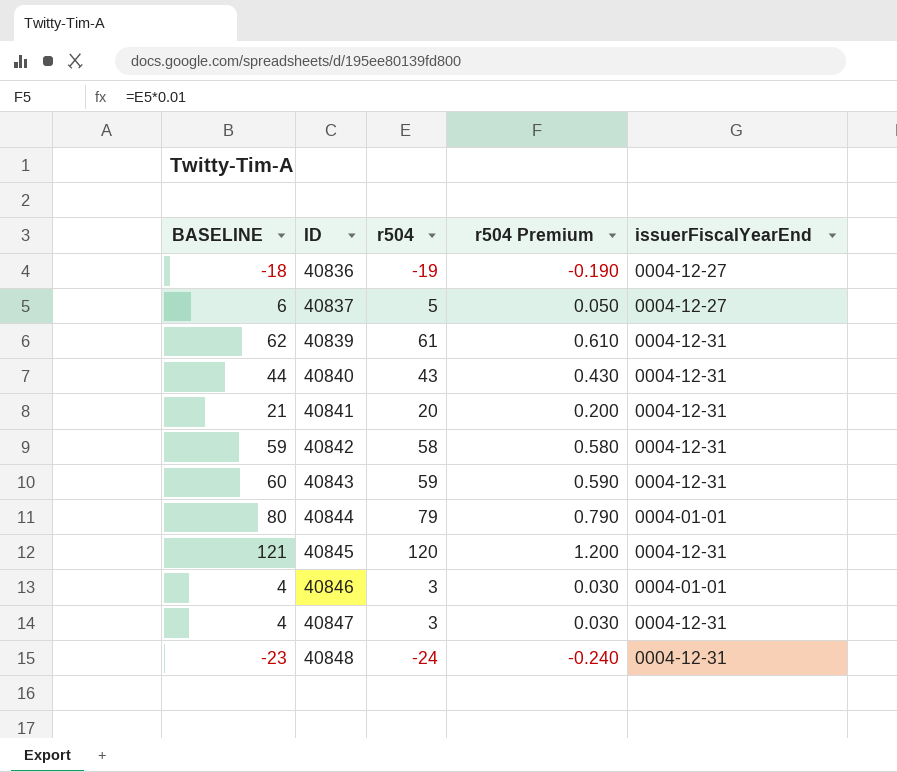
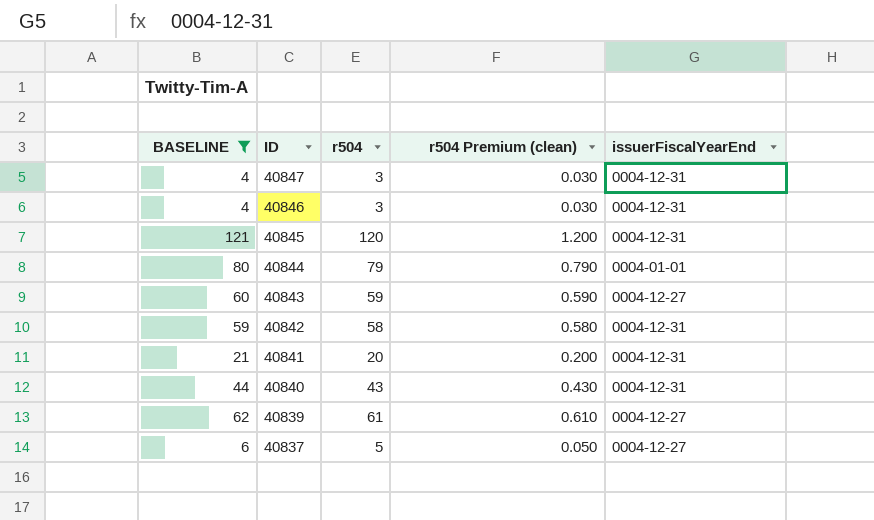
filter: none -> BASELINE >= 4
row order: ID ascending -> ID descending
column name: r504 Premium -> r504 Premium (clean)
40846 | issuerFiscalYearEnd: 0004-01-01 -> 0004-12-31
40843 | issuerFiscalYearEnd: 0004-12-31 -> 0004-12-27
40839 | issuerFiscalYearEnd: 0004-12-31 -> 0004-12-27

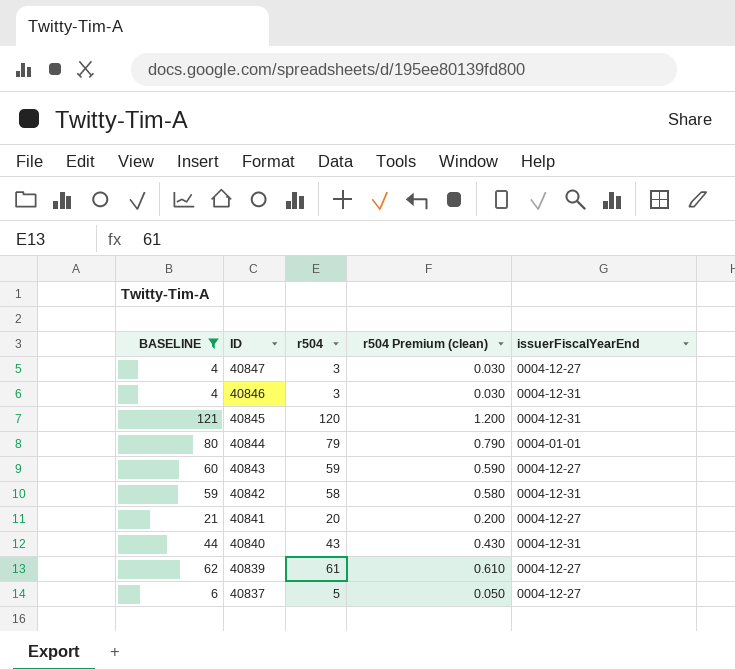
40847 | issuerFiscalYearEnd: 0004-12-31 -> 0004-12-27
40841 | issuerFiscalYearEnd: 0004-12-31 -> 0004-12-27

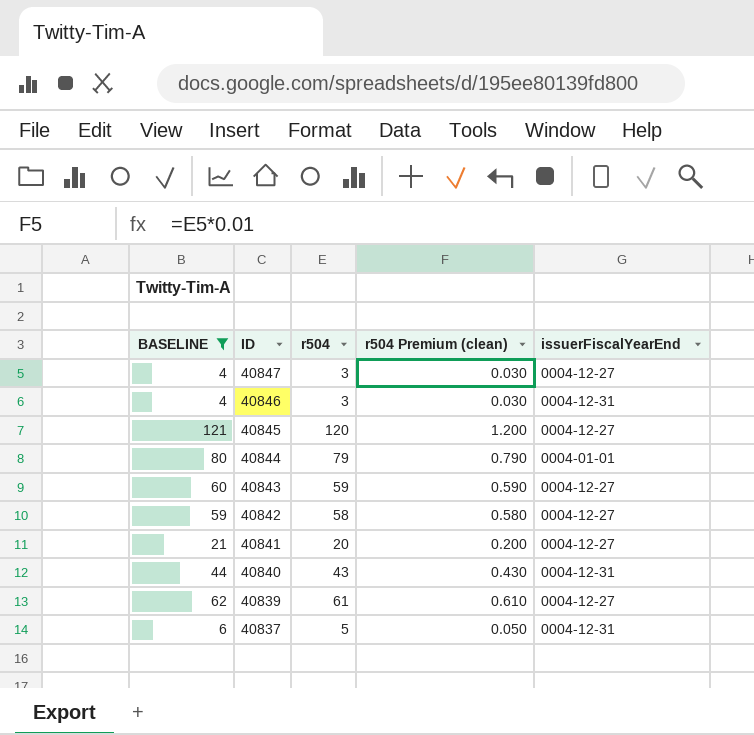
40845 | issuerFiscalYearEnd: 0004-12-31 -> 0004-12-27
40842 | issuerFiscalYearEnd: 0004-12-31 -> 0004-12-27
40837 | issuerFiscalYearEnd: 0004-12-27 -> 0004-12-31

